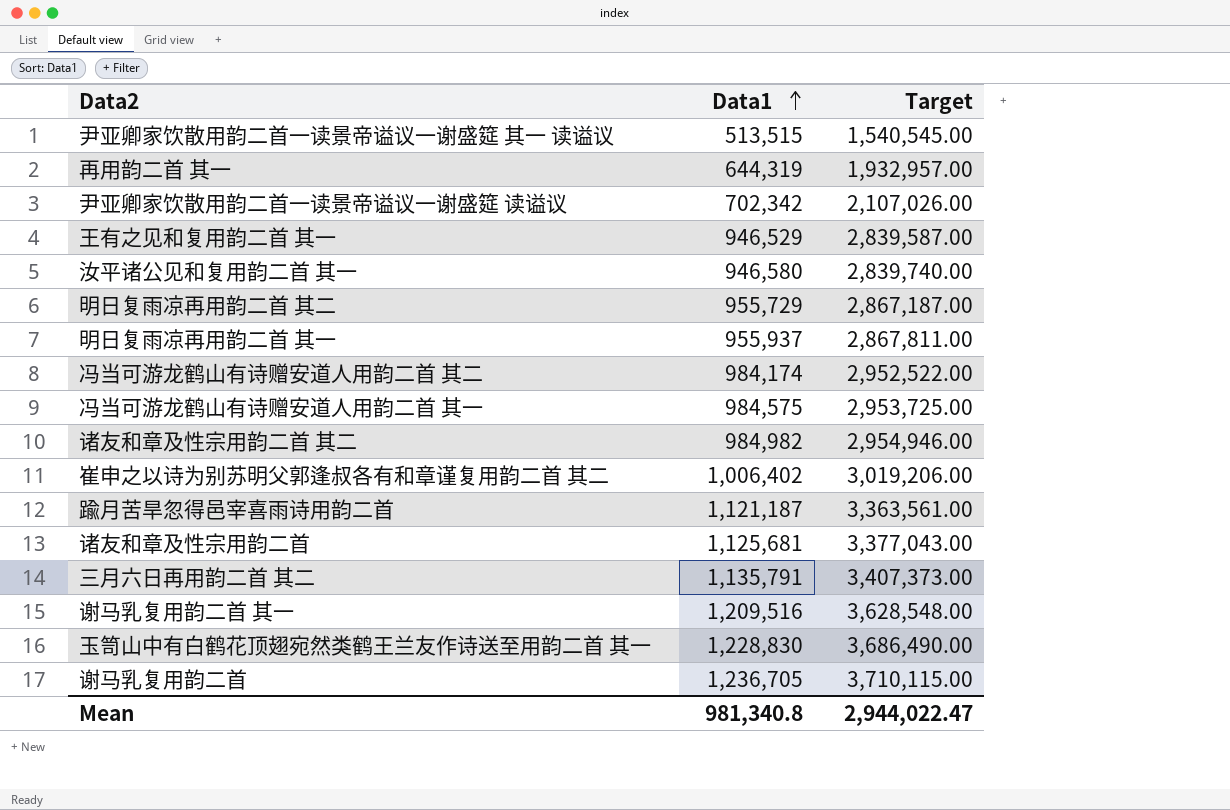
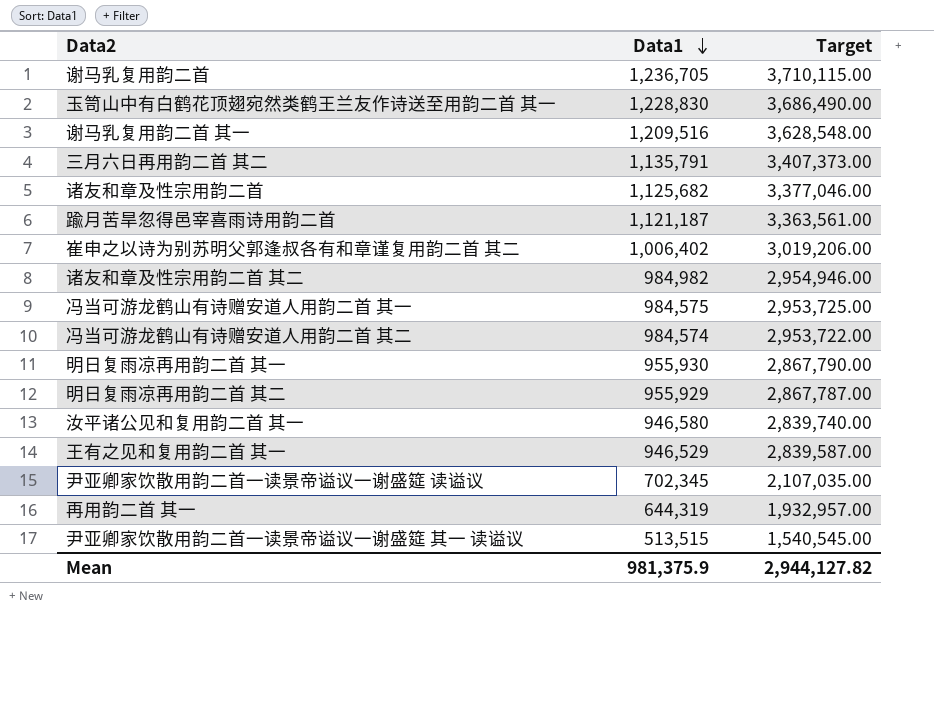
row order: Data1 ascending -> Data1 descending
诸友和章及性宗用韵二首 | Data1: 1,125,681 -> 1,125,682
诸友和章及性宗用韵二首 | Target: 3,377,043.00 -> 3,377,046.00
冯当可游龙鹤山有诗赠安道人用韵二首 其二 | Data1: 984,174 -> 984,574
冯当可游龙鹤山有诗赠安道人用韵二首 其二 | Target: 2,952,522.00 -> 2,953,722.00
明日复雨凉再用韵二首 其一 | Data1: 955,937 -> 955,930
明日复雨凉再用韵二首 其一 | Target: 2,867,811.00 -> 2,867,790.00
明日复雨凉再用韵二首 其二 | Data1: 955,729 -> 955,929
明日复雨凉再用韵二首 其二 | Target: 2,867,187.00 -> 2,867,787.00
尹亚卿家饮散用韵二首一读景帝谥议一谢盛筵 读谥议 | Data1: 702,342 -> 702,345
尹亚卿家饮散用韵二首一读景帝谥议一谢盛筵 读谥议 | Target: 2,107,026.00 -> 2,107,035.00
Mean | Data1: 981,340.8 -> 981,375.9
Mean | Target: 2,944,022.47 -> 2,944,127.82

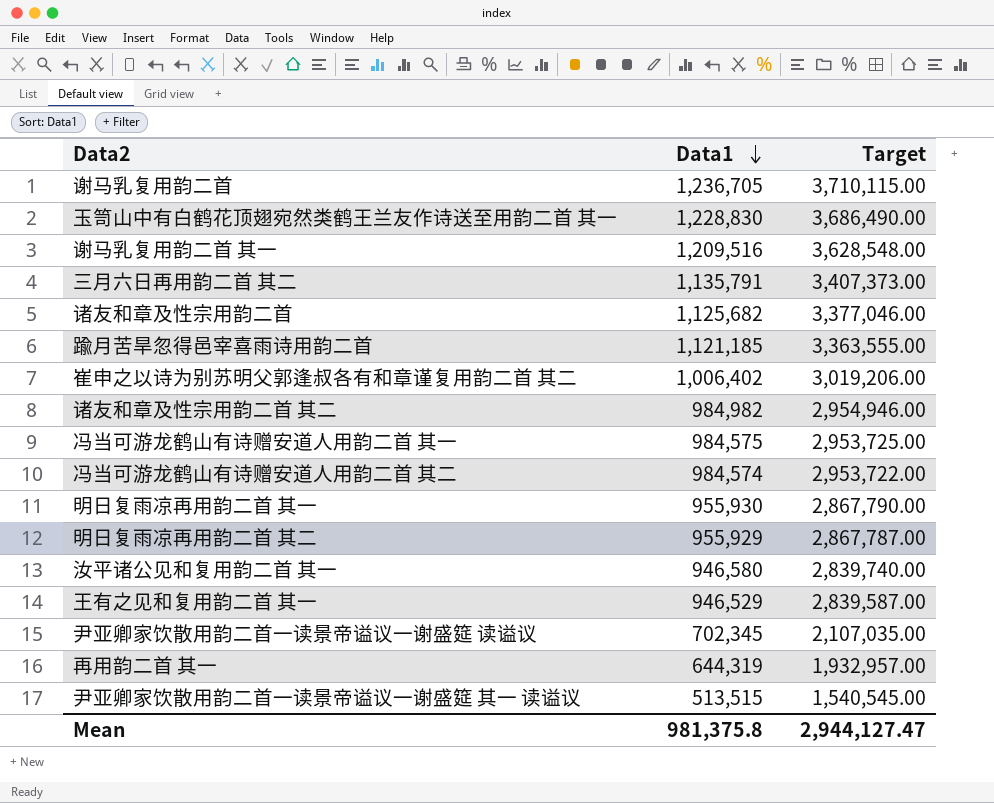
踰月苦旱忽得邑宰喜雨诗用韵二首 | Data1: 1,121,187 -> 1,121,185
踰月苦旱忽得邑宰喜雨诗用韵二首 | Target: 3,363,561.00 -> 3,363,555.00
Mean | Data1: 981,375.9 -> 981,375.8
Mean | Target: 2,944,127.82 -> 2,944,127.47

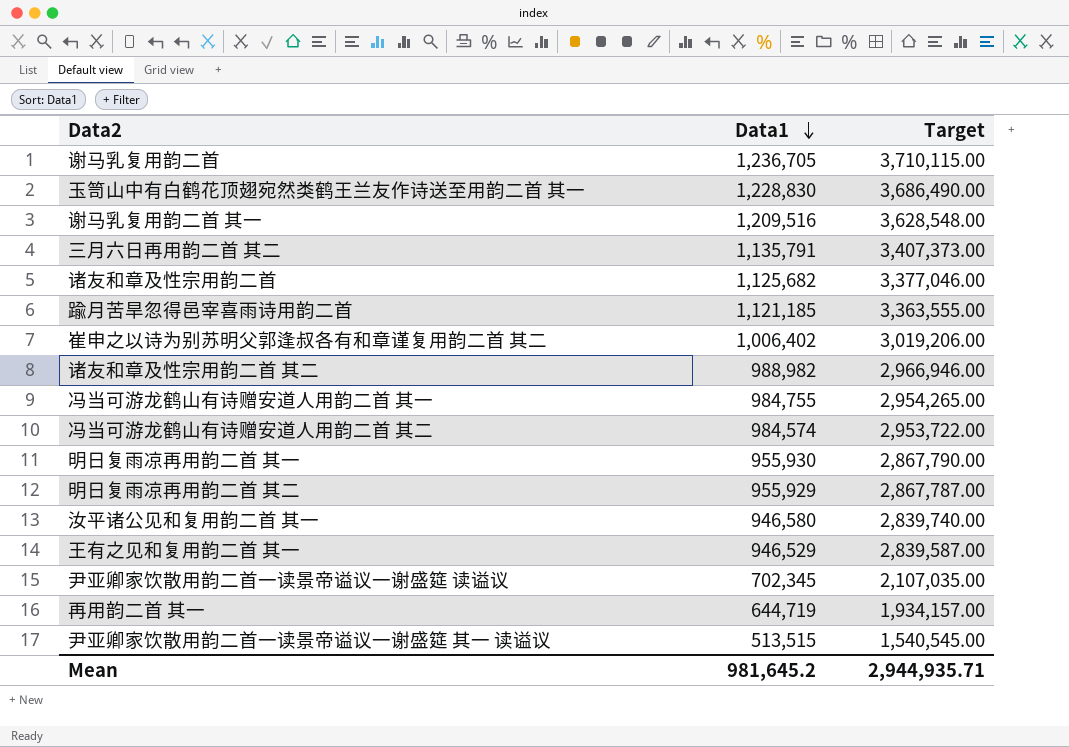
诸友和章及性宗用韵二首 其二 | Data1: 984,982 -> 988,982
诸友和章及性宗用韵二首 其二 | Target: 2,954,946.00 -> 2,966,946.00
冯当可游龙鹤山有诗赠安道人用韵二首 其一 | Data1: 984,575 -> 984,755
冯当可游龙鹤山有诗赠安道人用韵二首 其一 | Target: 2,953,725.00 -> 2,954,265.00
再用韵二首 其一 | Data1: 644,319 -> 644,719
再用韵二首 其一 | Target: 1,932,957.00 -> 1,934,157.00
Mean | Data1: 981,375.8 -> 981,645.2
Mean | Target: 2,944,127.47 -> 2,944,935.71

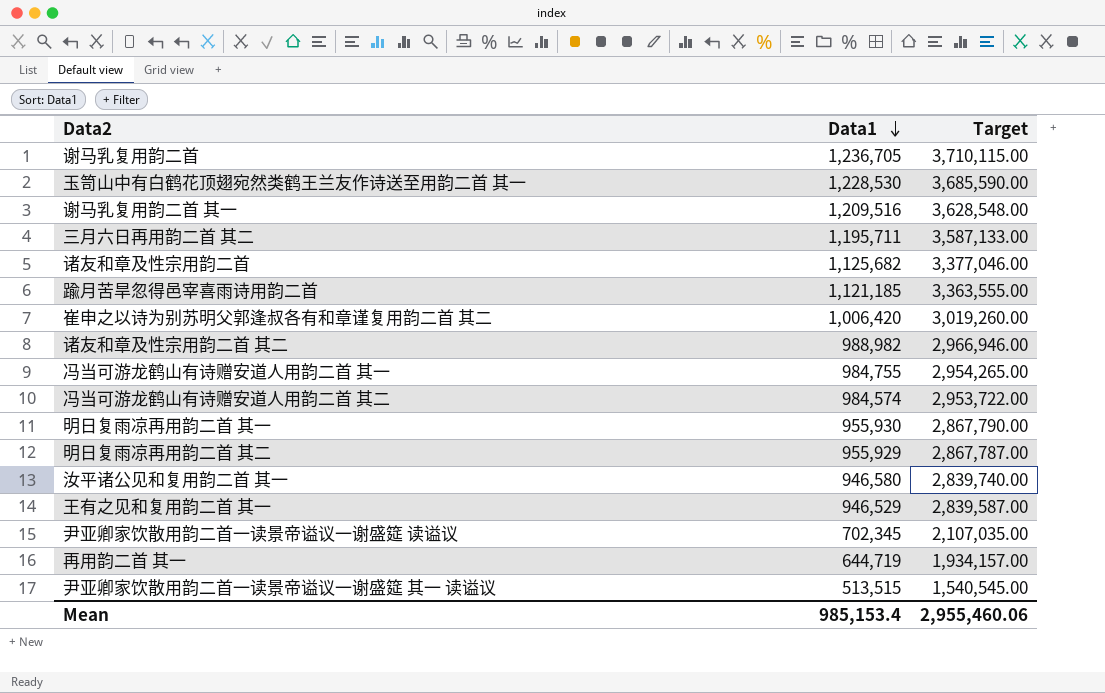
玉笥山中有白鹤花顶翅宛然类鹤王兰友作诗送至用韵二首 其一 | Data1: 1,228,830 -> 1,228,530
玉笥山中有白鹤花顶翅宛然类鹤王兰友作诗送至用韵二首 其一 | Target: 3,686,490.00 -> 3,685,590.00
三月六日再用韵二首 其二 | Data1: 1,135,791 -> 1,195,711
三月六日再用韵二首 其二 | Target: 3,407,373.00 -> 3,587,133.00
崔申之以诗为别苏明父郭逢叔各有和章谨复用韵二首 其二 | Data1: 1,006,402 -> 1,006,420
崔申之以诗为别苏明父郭逢叔各有和章谨复用韵二首 其二 | Target: 3,019,206.00 -> 3,019,260.00
Mean | Data1: 981,645.2 -> 985,153.4
Mean | Target: 2,944,935.71 -> 2,955,460.06

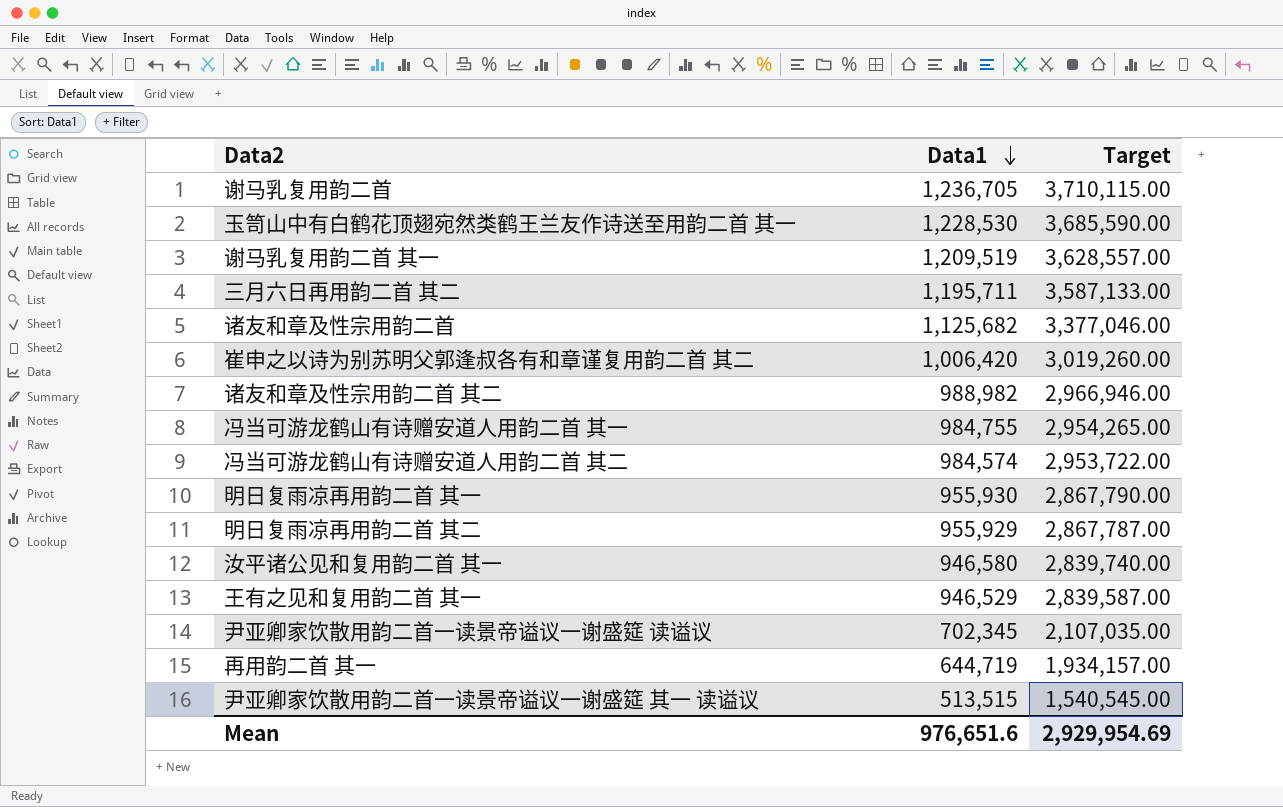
row 踰月苦旱忽得邑宰喜雨诗用韵二首: 1,121,185 | 3,363,555.00 -> none
谢马乳复用韵二首 其一 | Data1: 1,209,516 -> 1,209,519
谢马乳复用韵二首 其一 | Target: 3,628,548.00 -> 3,628,557.00
Mean | Data1: 985,153.4 -> 976,651.6
Mean | Target: 2,955,460.06 -> 2,929,954.69

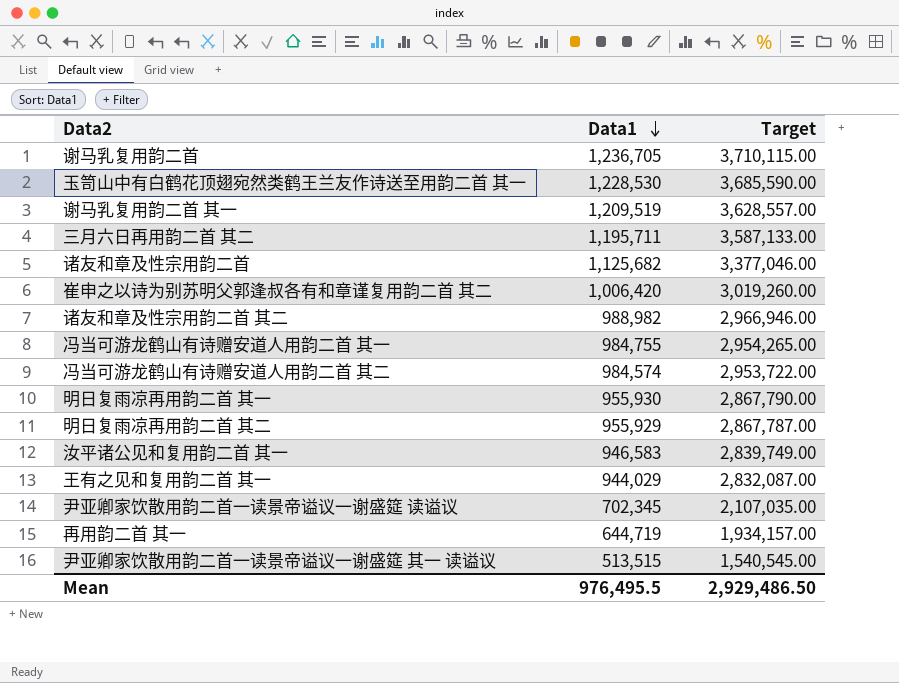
汝平诸公见和复用韵二首 其一 | Data1: 946,580 -> 946,583
汝平诸公见和复用韵二首 其一 | Target: 2,839,740.00 -> 2,839,749.00
王有之见和复用韵二首 其一 | Data1: 946,529 -> 944,029
王有之见和复用韵二首 其一 | Target: 2,839,587.00 -> 2,832,087.00
Mean | Data1: 976,651.6 -> 976,495.5
Mean | Target: 2,929,954.69 -> 2,929,486.50

